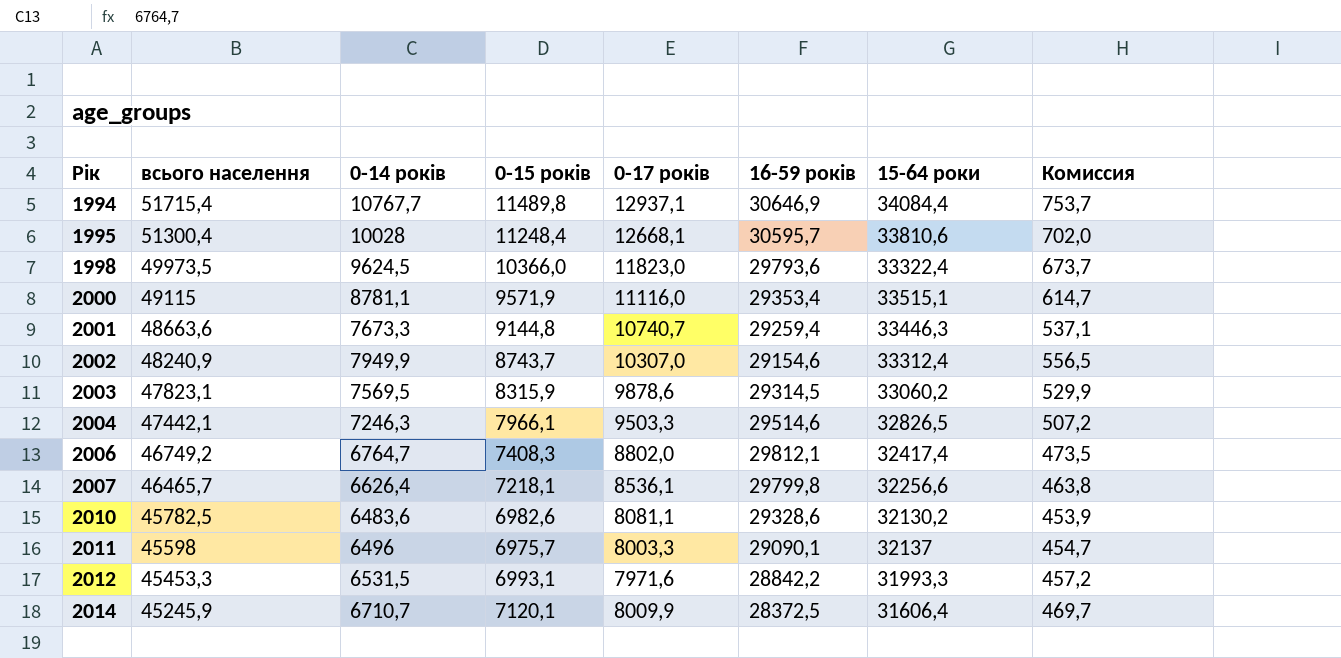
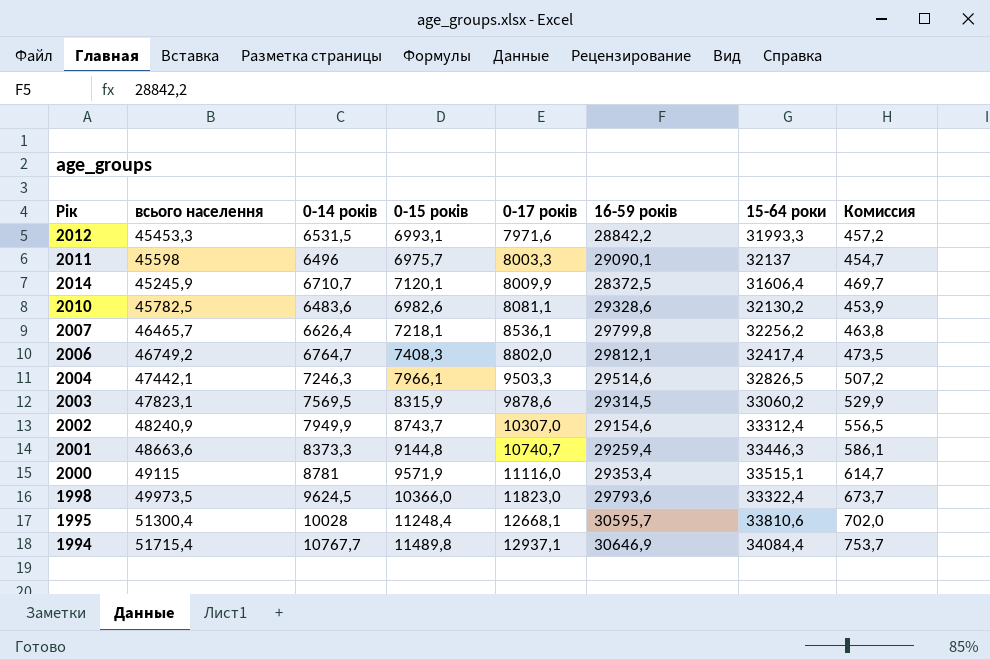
row order: Рік ascending -> 0-17 років ascending
2007 | 15-64 роки: 32256,6 -> 32256,2
2001 | 0-14 років: 7673,3 -> 8373,3
2001 | Комиссия: 537,1 -> 586,1
2000 | 0-14 років: 8781,1 -> 8781

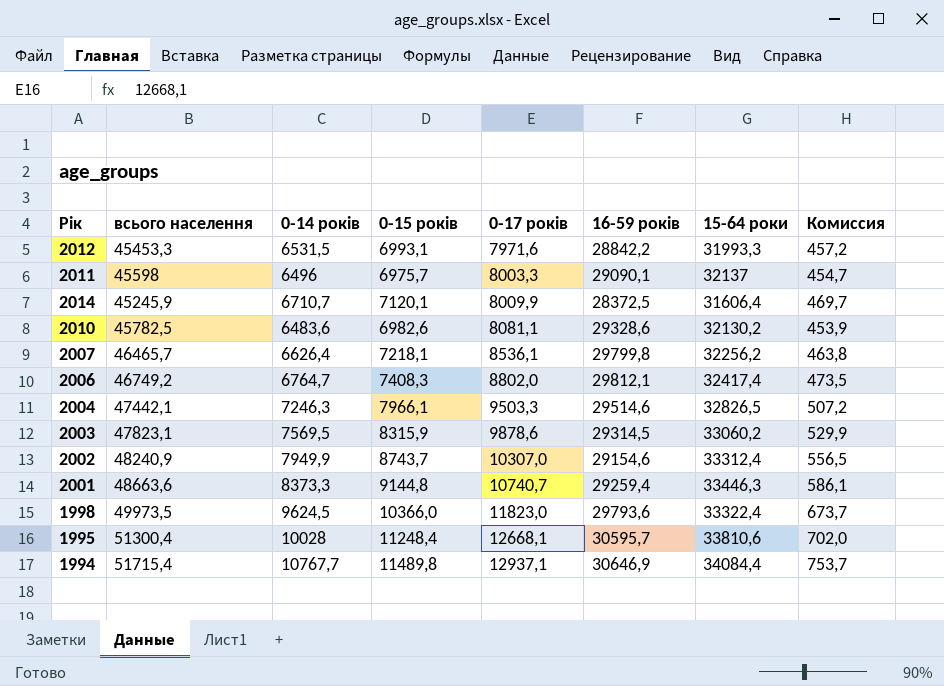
row 2000: 49115 | 8781 | 9571,9 | 11116,0 | 29353,4 | 33515,1 | 614,7 -> none

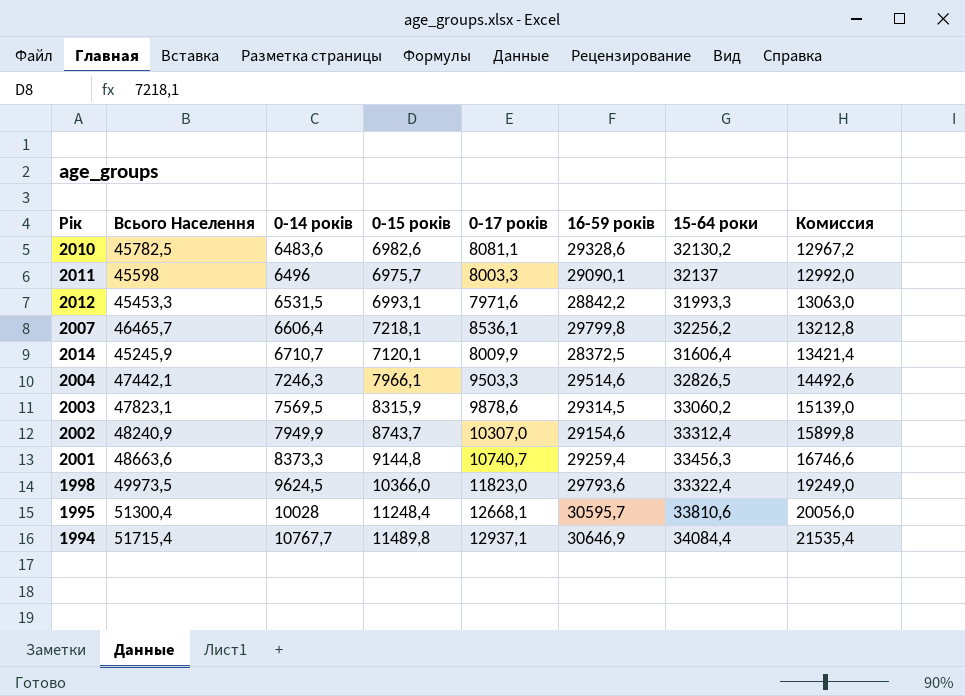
row order: 0-17 років ascending -> 0-14 років ascending
column name: всього населення -> Всього Населення
column Комиссия | formula: [0-14 років] * 0,07 -> [0-14 років] * 2
row 2006: 46749,2 | 6764,7 | 7408,3 | 8802,0 | 29812,1 | 32417,4 | 473,5 -> none
2007 | 0-14 років: 6626,4 -> 6606,4
2001 | 15-64 роки: 33446,3 -> 33456,3

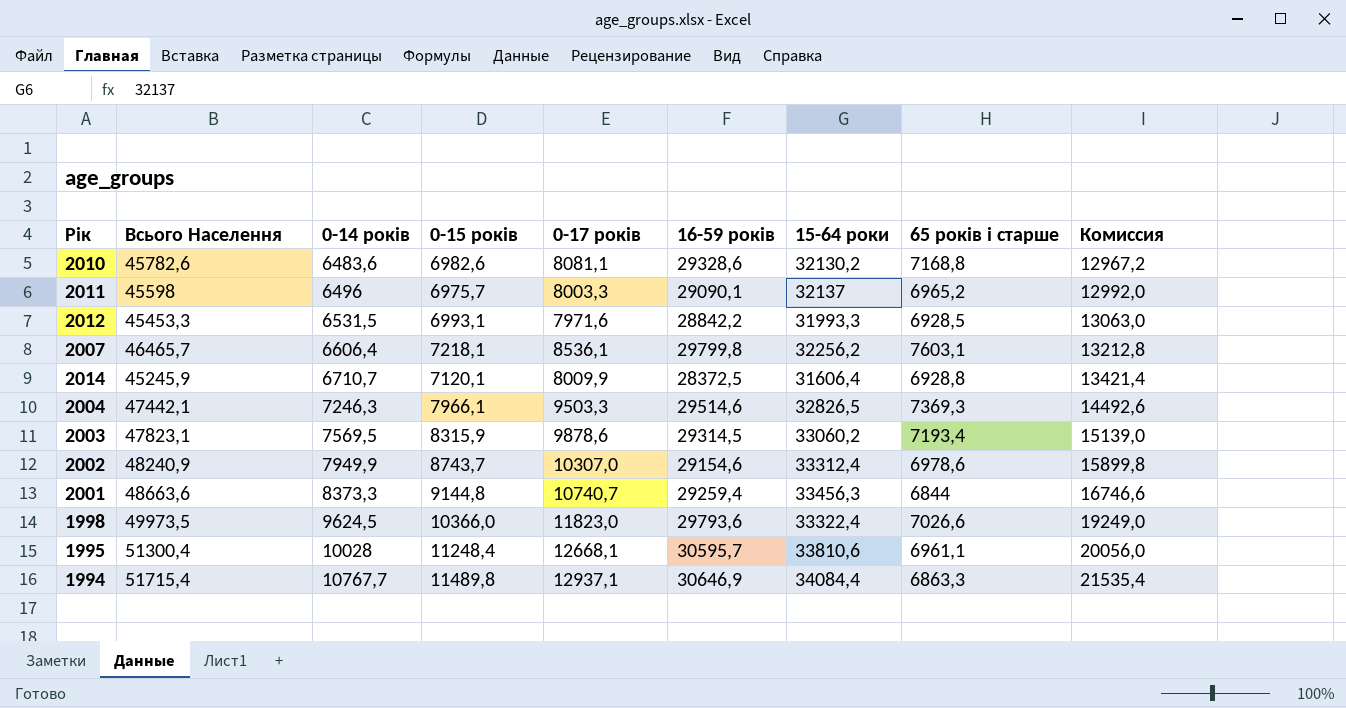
column 65 років і старше | position: none -> 8
2010 | Всього Населення: 45782,5 -> 45782,6

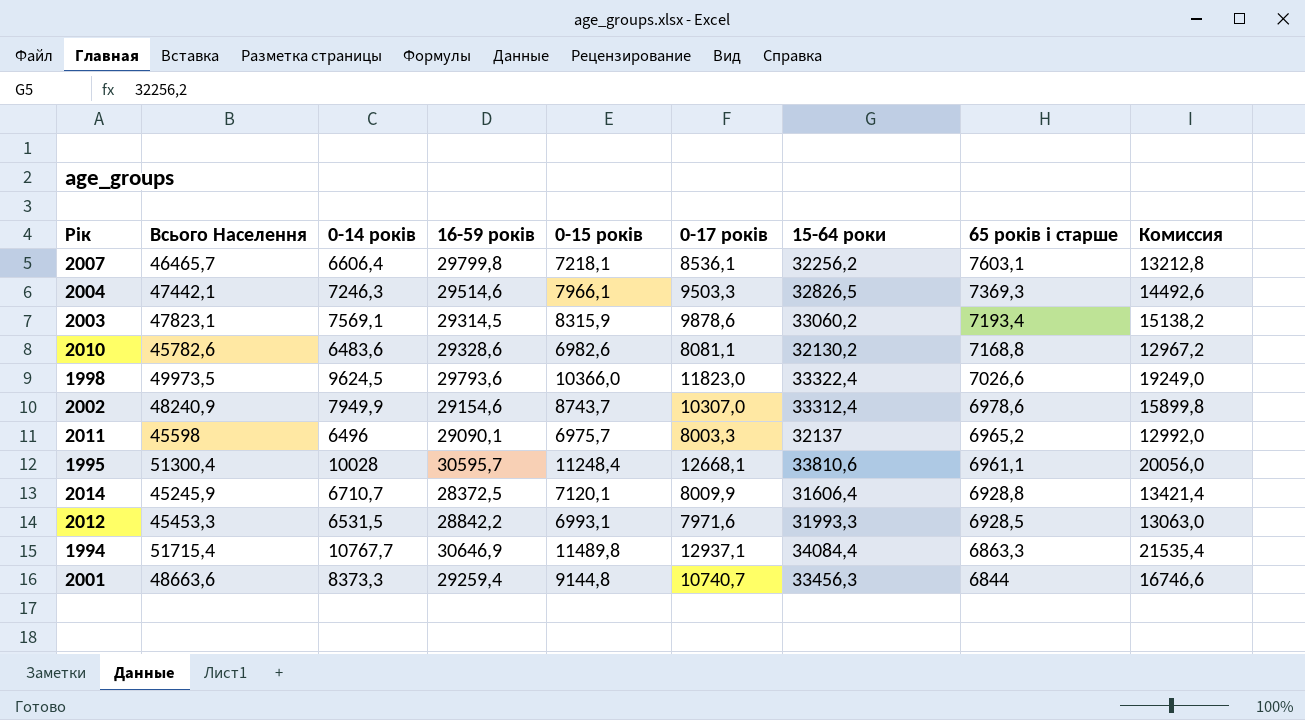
row order: 0-14 років ascending -> 65 років і старше descending
column 16-59 років | position: 6 -> 4
2003 | 0-14 років: 7569,5 -> 7569,1
2003 | Комиссия: 15139,0 -> 15138,2

